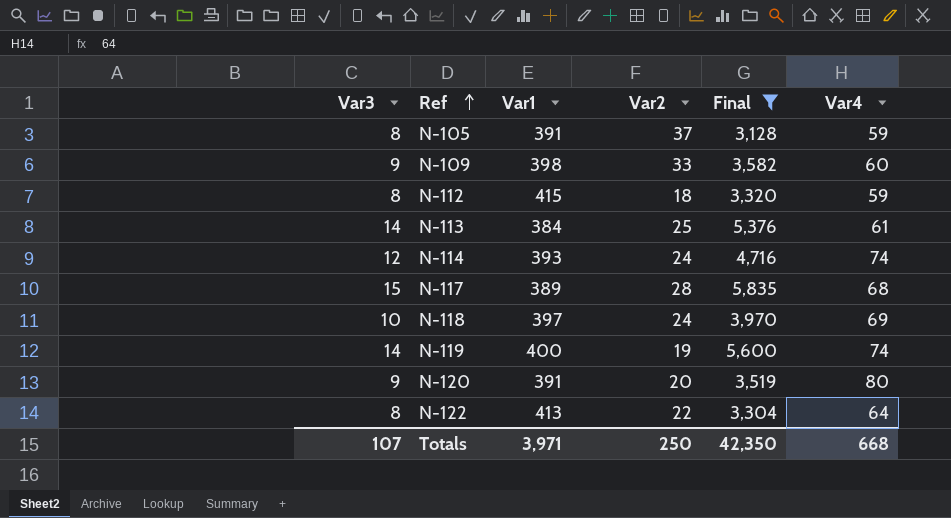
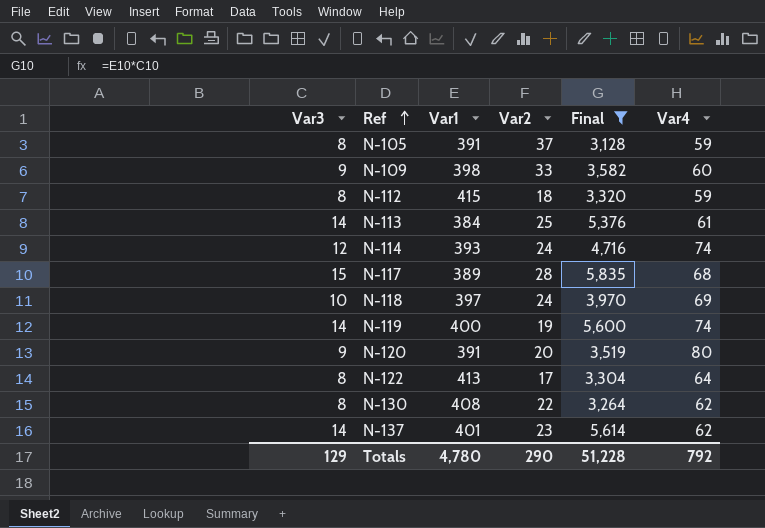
N-122 | Var2: 22 -> 17
row N-130: none -> 8 | 408 | 22 | 3,264 | 62
row N-137: none -> 14 | 401 | 23 | 5,614 | 62
Totals | Var3: 107 -> 129
Totals | Var1: 3,971 -> 4,780
Totals | Var2: 250 -> 290
Totals | Final: 42,350 -> 51,228
Totals | Var4: 668 -> 792

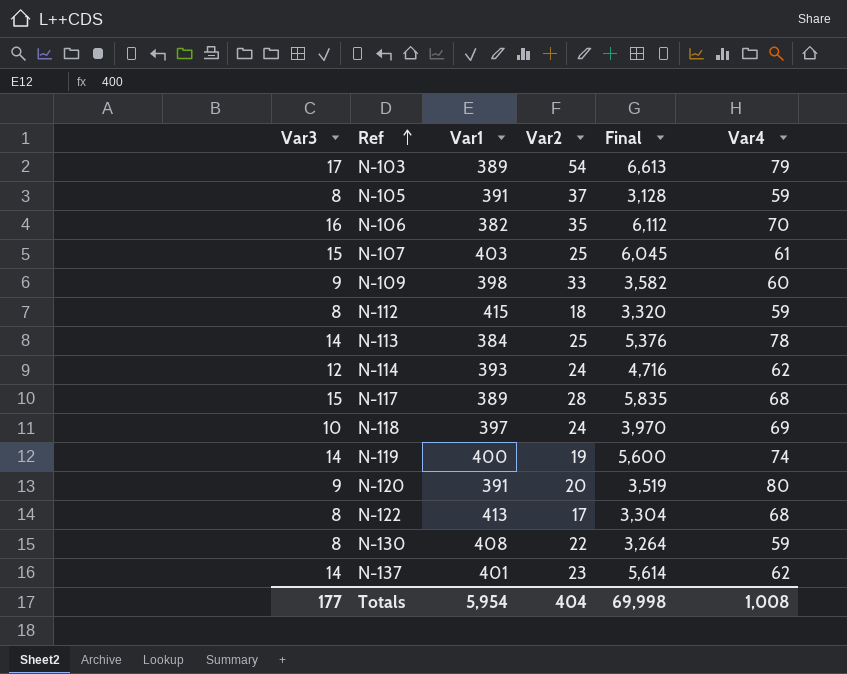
filter: Final <= 5,835 -> none
N-113 | Var4: 61 -> 78
N-114 | Var4: 74 -> 62
N-122 | Var4: 64 -> 68
N-130 | Var4: 62 -> 59
Totals | Var3: 129 -> 177
Totals | Var1: 4,780 -> 5,954
Totals | Var2: 290 -> 404
Totals | Final: 51,228 -> 69,998
Totals | Var4: 792 -> 1,008

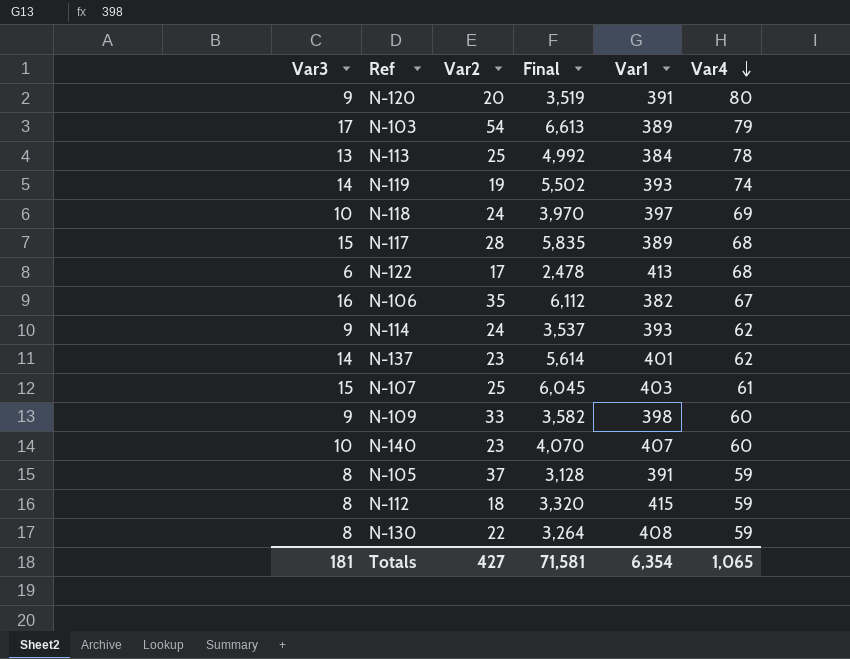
row order: Ref ascending -> Var4 descending
column Var1 | position: 3 -> 5
N-113 | Var3: 14 -> 13
N-113 | Final: 5,376 -> 4,992
N-119 | Final: 5,600 -> 5,502
N-119 | Var1: 400 -> 393
N-122 | Var3: 8 -> 6
N-122 | Final: 3,304 -> 2,478
N-106 | Var4: 70 -> 67
N-114 | Var3: 12 -> 9
N-114 | Final: 4,716 -> 3,537
row N-140: none -> 10 | 23 | 4,070 | 407 | 60
Totals | Var3: 177 -> 181
Totals | Var2: 404 -> 427
Totals | Final: 69,998 -> 71,581
Totals | Var1: 5,954 -> 6,354
Totals | Var4: 1,008 -> 1,065

